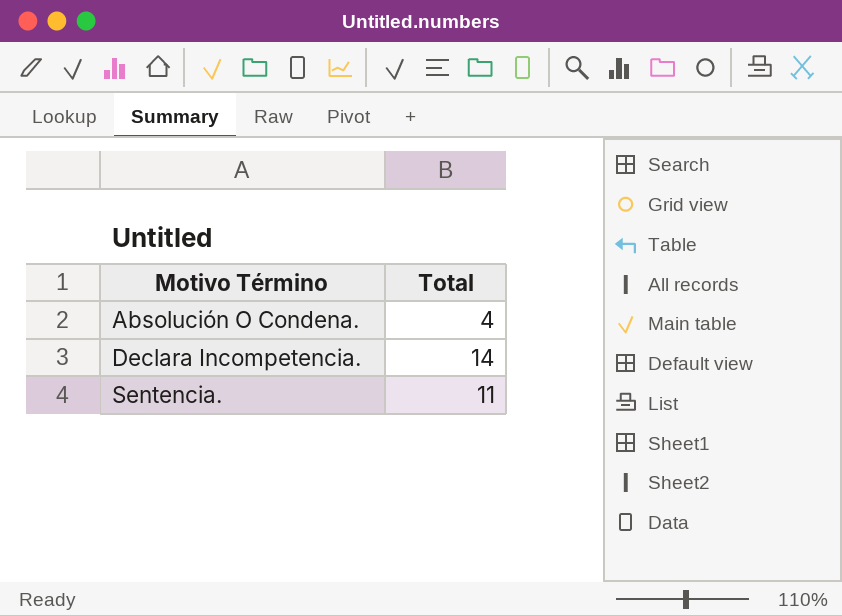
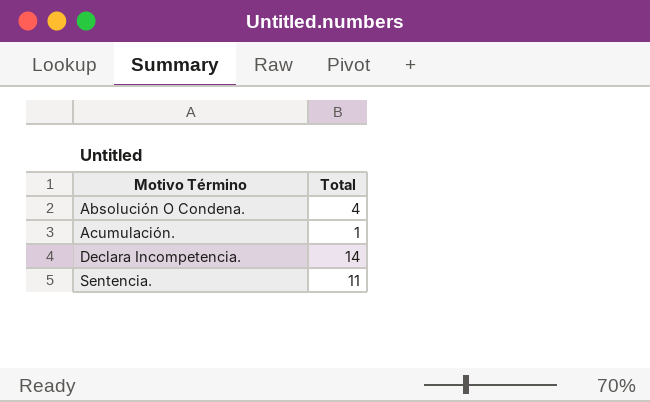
row Acumulación.: none -> 1

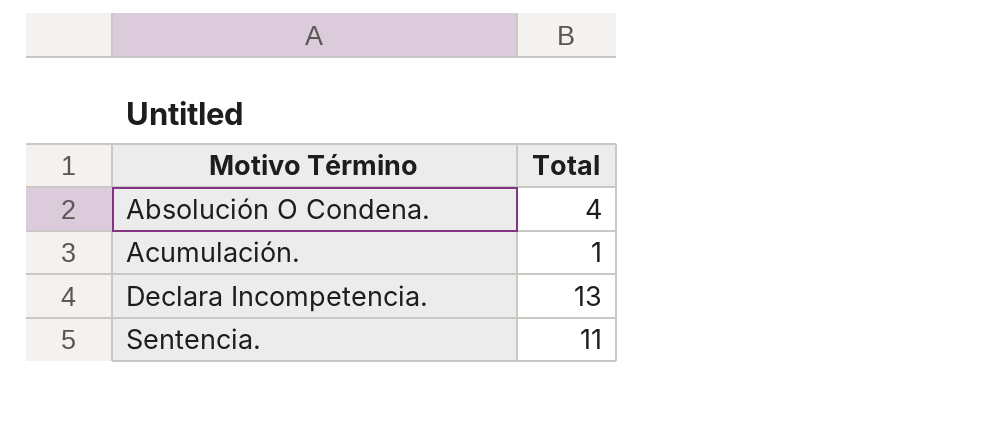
Declara Incompetencia. | Total: 14 -> 13

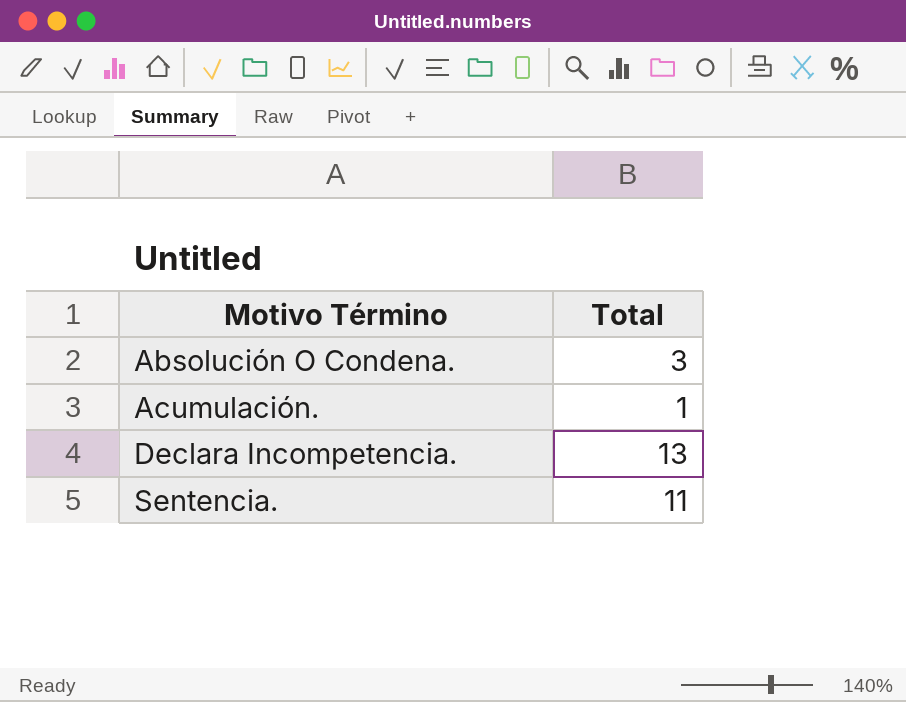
Absolución O Condena. | Total: 4 -> 3

